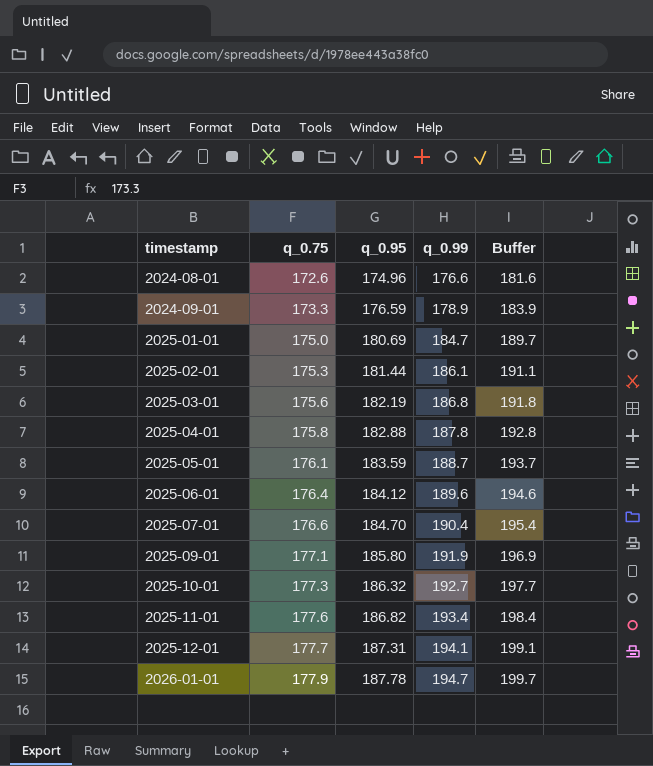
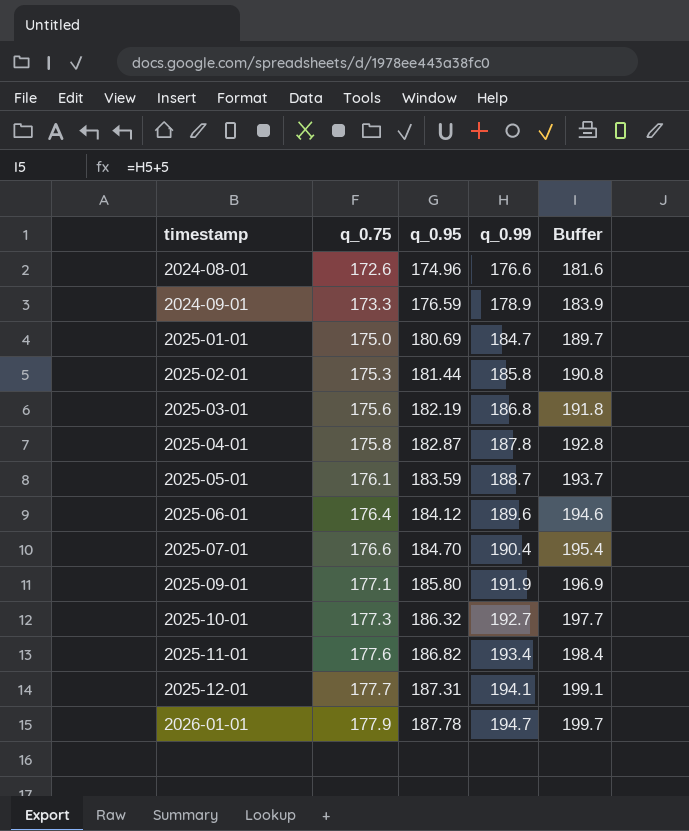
2025-02-01 | q_0.99: 186.1 -> 185.8
2025-02-01 | Buffer: 191.1 -> 190.8
2025-04-01 | q_0.95: 182.88 -> 182.87

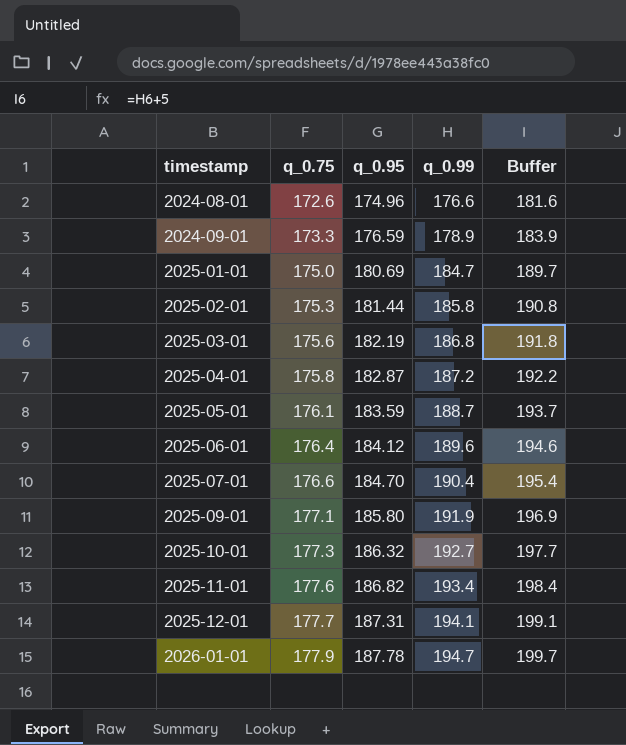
2025-04-01 | q_0.99: 187.8 -> 187.2
2025-04-01 | Buffer: 192.8 -> 192.2

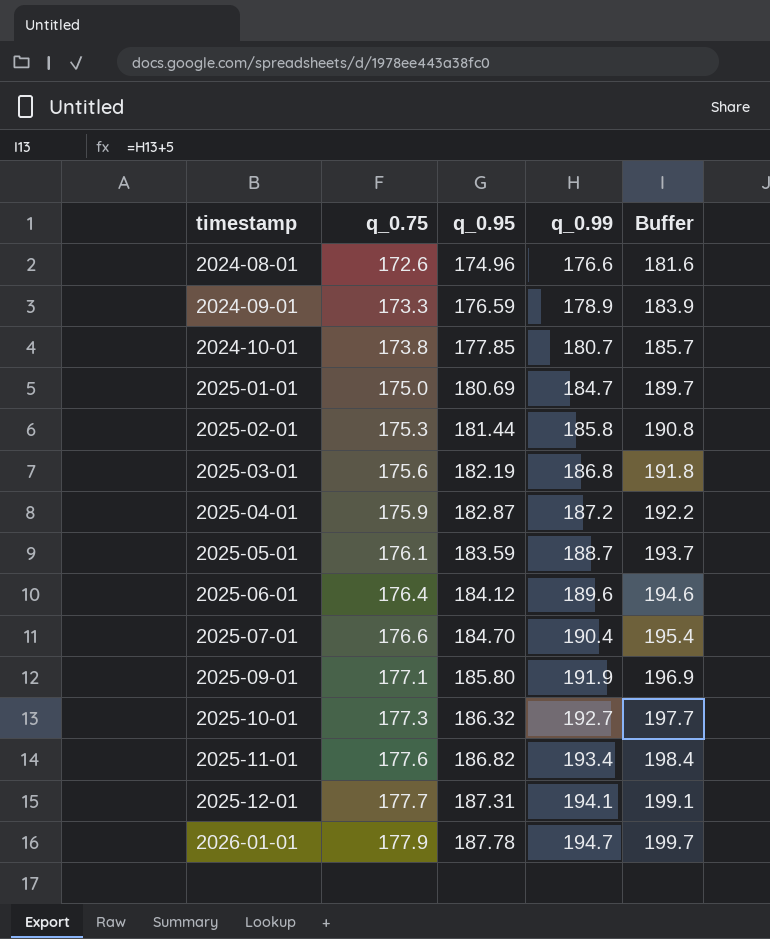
row 2024-10-01: none -> 173.8 | 177.85 | 180.7 | 185.7
2025-04-01 | q_0.75: 175.8 -> 175.9

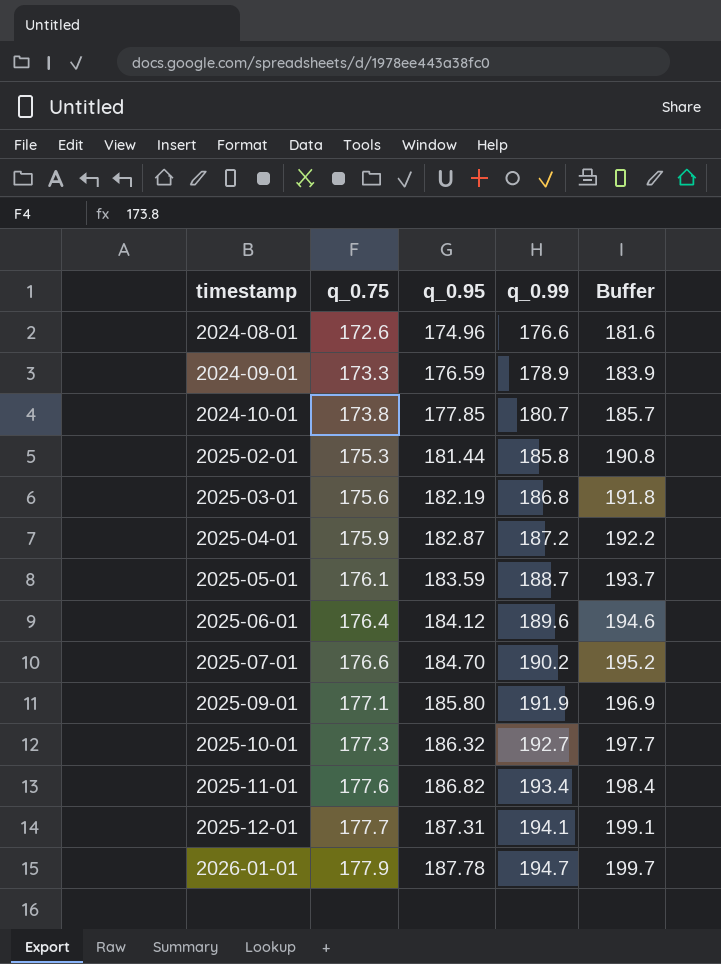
row 2025-01-01: 175.0 | 180.69 | 184.7 | 189.7 -> none
2025-07-01 | q_0.99: 190.4 -> 190.2
2025-07-01 | Buffer: 195.4 -> 195.2

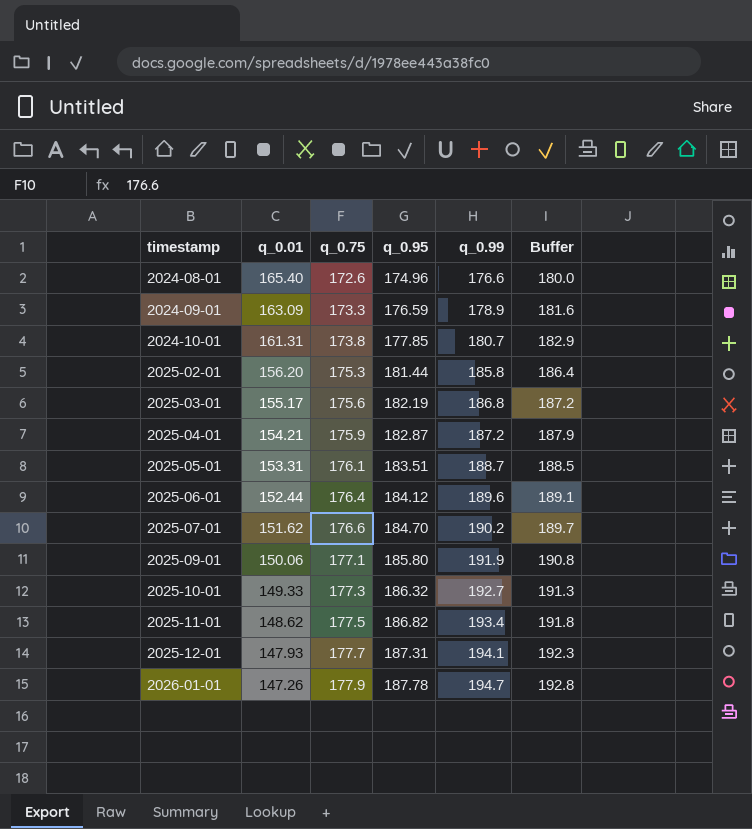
column q_0.01 | position: none -> 2
column Buffer | formula: [q_0.99] + 5 -> [q_0.95] + 5
2025-05-01 | q_0.95: 183.59 -> 183.51
2025-11-01 | q_0.75: 177.6 -> 177.5

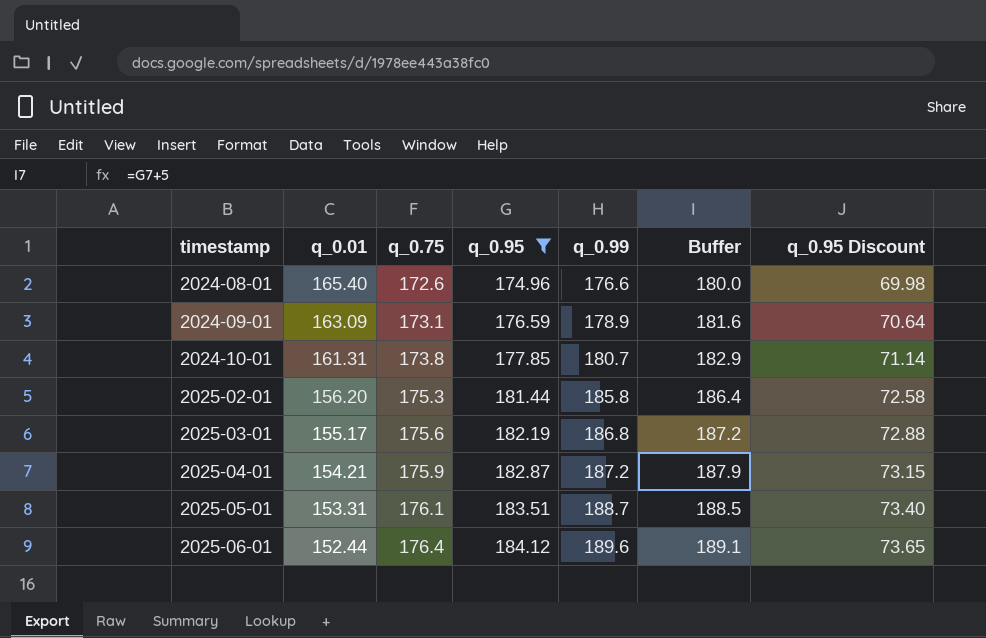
filter: none -> q_0.95 <= 184.12
column q_0.95 Discount | formula: none -> [q_0.95] * 0.4
2024-09-01 | q_0.75: 173.3 -> 173.1

